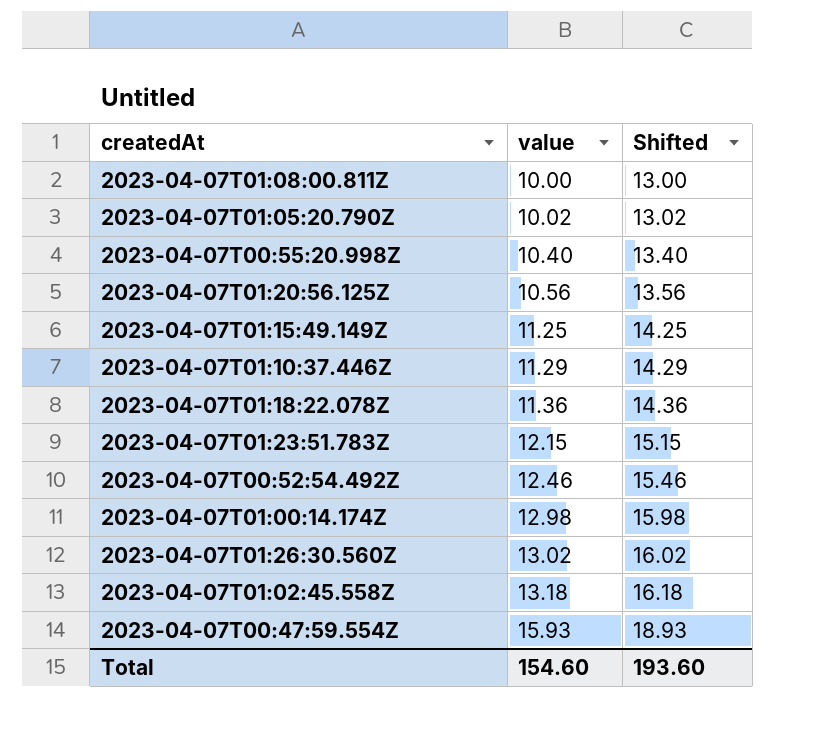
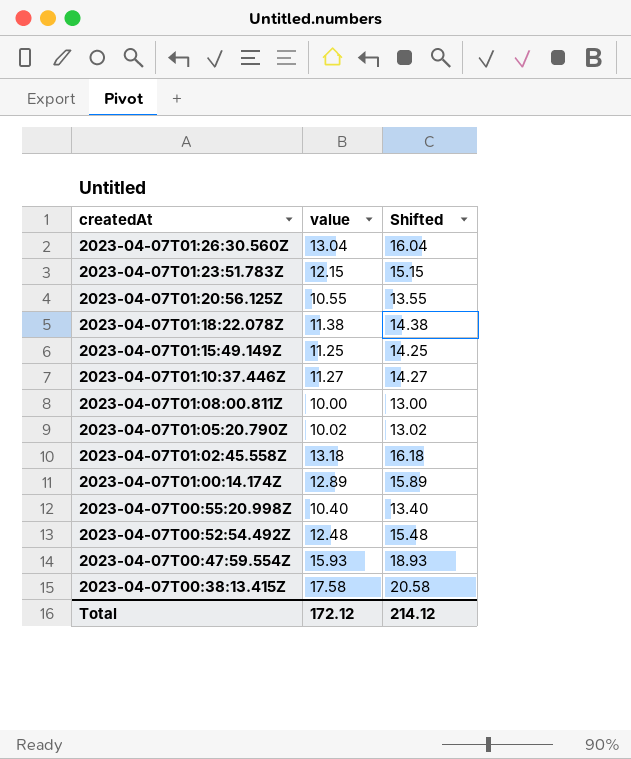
row order: value ascending -> createdAt descending
2023-04-07T01:26:30.560Z | value: 13.02 -> 13.04
2023-04-07T01:26:30.560Z | Shifted: 16.02 -> 16.04
2023-04-07T01:20:56.125Z | value: 10.56 -> 10.55
2023-04-07T01:20:56.125Z | Shifted: 13.56 -> 13.55
2023-04-07T01:18:22.078Z | value: 11.36 -> 11.38
2023-04-07T01:18:22.078Z | Shifted: 14.36 -> 14.38
2023-04-07T01:10:37.446Z | value: 11.29 -> 11.27
2023-04-07T01:10:37.446Z | Shifted: 14.29 -> 14.27
2023-04-07T01:00:14.174Z | value: 12.98 -> 12.89
2023-04-07T01:00:14.174Z | Shifted: 15.98 -> 15.89
2023-04-07T00:52:54.492Z | value: 12.46 -> 12.48
2023-04-07T00:52:54.492Z | Shifted: 15.46 -> 15.48
row 2023-04-07T00:38:13.415Z: none -> 17.58 | 20.58
Total | value: 154.60 -> 172.12
Total | Shifted: 193.60 -> 214.12

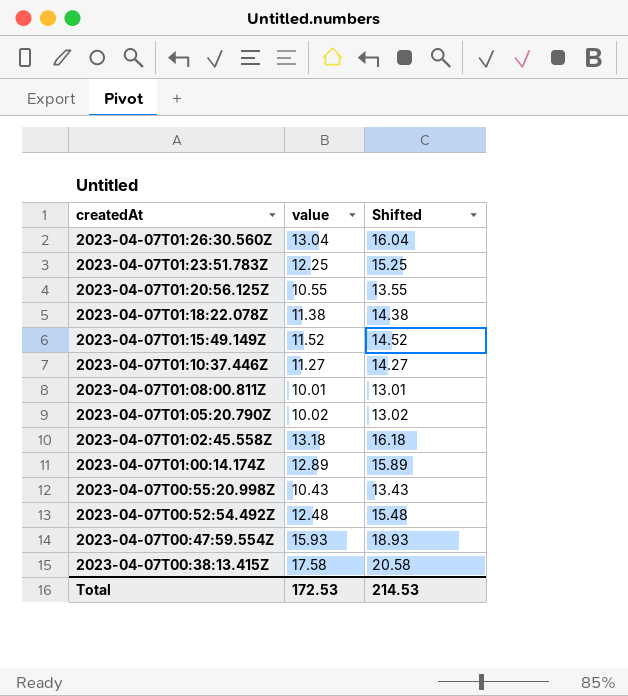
2023-04-07T01:23:51.783Z | value: 12.15 -> 12.25
2023-04-07T01:23:51.783Z | Shifted: 15.15 -> 15.25
2023-04-07T01:15:49.149Z | value: 11.25 -> 11.52
2023-04-07T01:15:49.149Z | Shifted: 14.25 -> 14.52
2023-04-07T01:08:00.811Z | value: 10.00 -> 10.01
2023-04-07T01:08:00.811Z | Shifted: 13.00 -> 13.01
2023-04-07T00:55:20.998Z | value: 10.40 -> 10.43
2023-04-07T00:55:20.998Z | Shifted: 13.40 -> 13.43
Total | value: 172.12 -> 172.53
Total | Shifted: 214.12 -> 214.53

